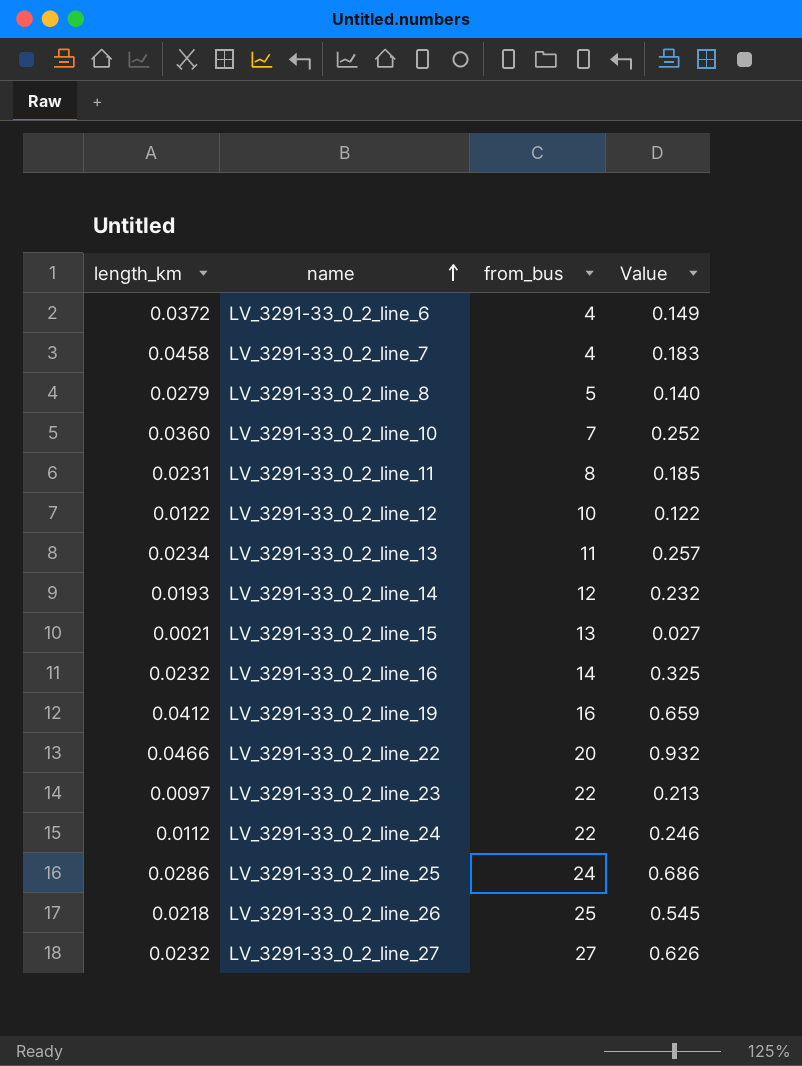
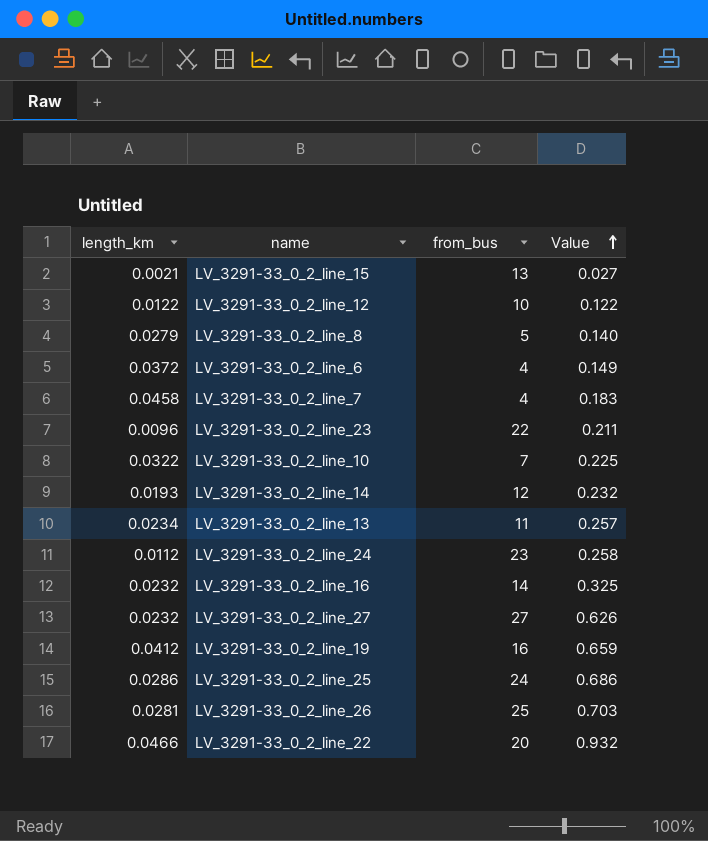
row order: name ascending -> Value ascending
row LV_3291-33_0_2_line_11: 0.0231 | 8 | 0.185 -> none
LV_3291-33_0_2_line_23 | length_km: 0.0097 -> 0.0096
LV_3291-33_0_2_line_23 | Value: 0.213 -> 0.211
LV_3291-33_0_2_line_10 | length_km: 0.0360 -> 0.0322
LV_3291-33_0_2_line_10 | Value: 0.252 -> 0.225
LV_3291-33_0_2_line_24 | from_bus: 22 -> 23
LV_3291-33_0_2_line_24 | Value: 0.246 -> 0.258
LV_3291-33_0_2_line_26 | length_km: 0.0218 -> 0.0281
LV_3291-33_0_2_line_26 | Value: 0.545 -> 0.703

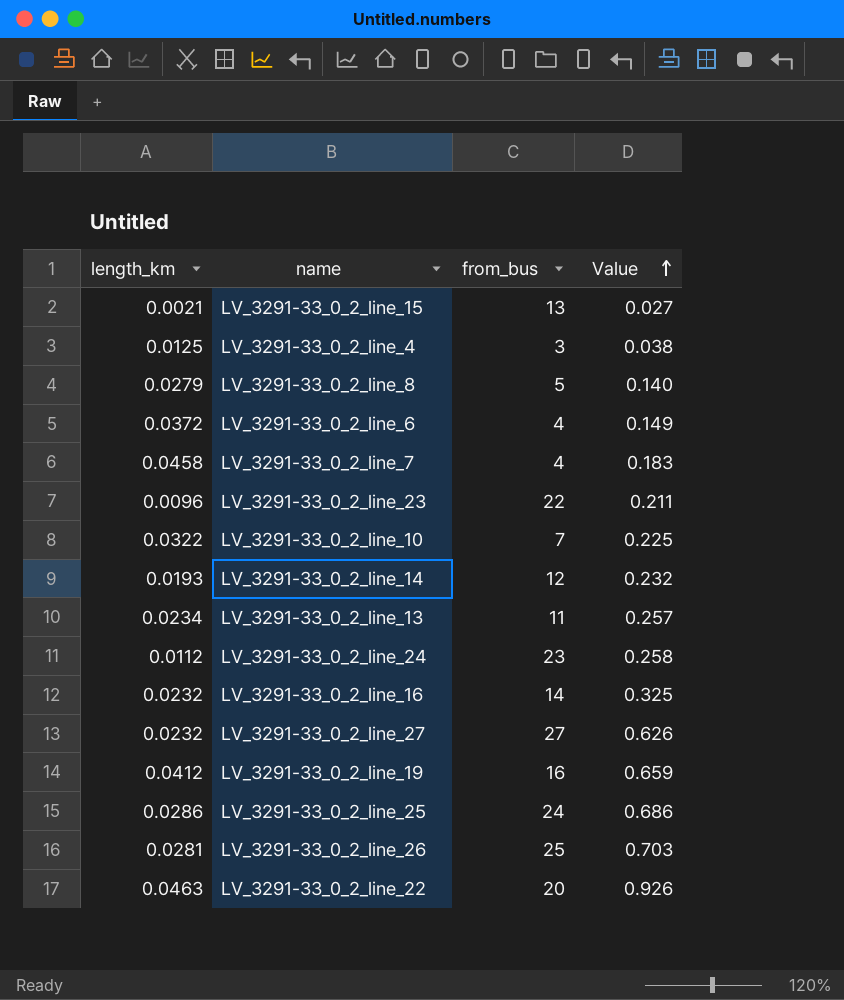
row LV_3291-33_0_2_line_12: 0.0122 | 10 | 0.122 -> none
row LV_3291-33_0_2_line_4: none -> 0.0125 | 3 | 0.038
LV_3291-33_0_2_line_22 | length_km: 0.0466 -> 0.0463
LV_3291-33_0_2_line_22 | Value: 0.932 -> 0.926

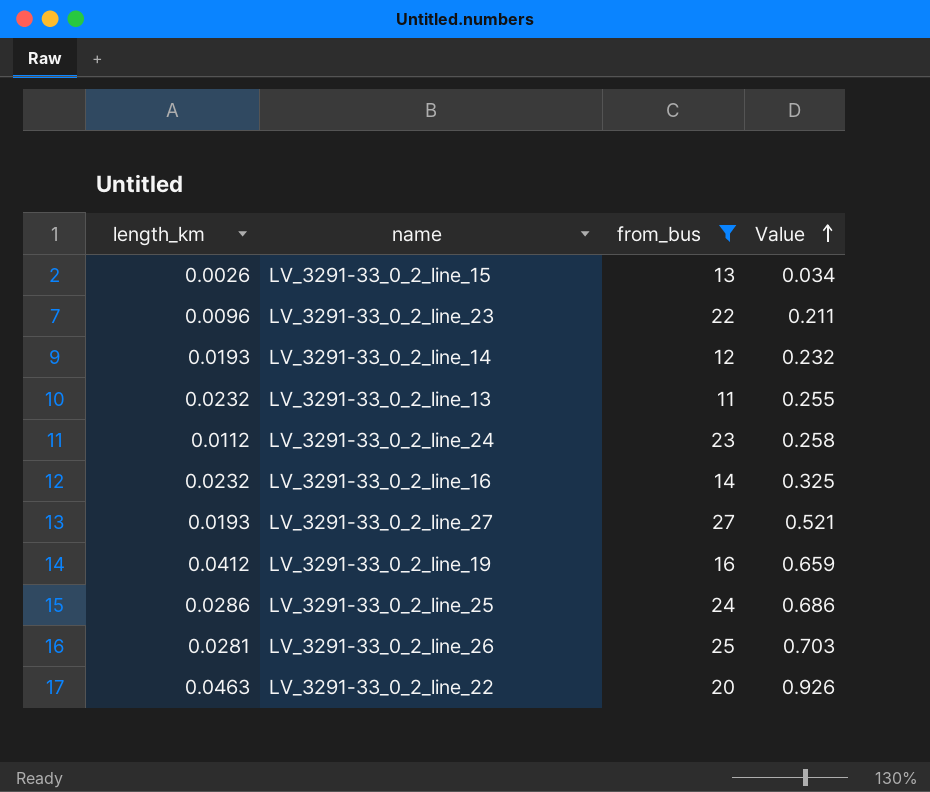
filter: none -> from_bus >= 11
LV_3291-33_0_2_line_15 | length_km: 0.0021 -> 0.0026
LV_3291-33_0_2_line_15 | Value: 0.027 -> 0.034
LV_3291-33_0_2_line_13 | length_km: 0.0234 -> 0.0232
LV_3291-33_0_2_line_13 | Value: 0.257 -> 0.255
LV_3291-33_0_2_line_27 | length_km: 0.0232 -> 0.0193
LV_3291-33_0_2_line_27 | Value: 0.626 -> 0.521

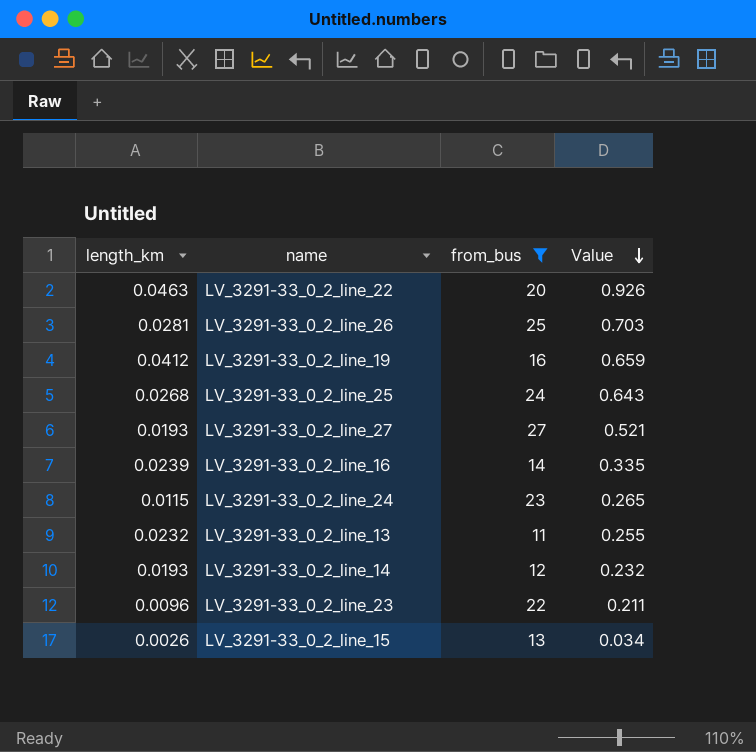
row order: Value ascending -> Value descending
LV_3291-33_0_2_line_25 | length_km: 0.0286 -> 0.0268
LV_3291-33_0_2_line_25 | Value: 0.686 -> 0.643
LV_3291-33_0_2_line_16 | length_km: 0.0232 -> 0.0239
LV_3291-33_0_2_line_16 | Value: 0.325 -> 0.335
LV_3291-33_0_2_line_24 | length_km: 0.0112 -> 0.0115
LV_3291-33_0_2_line_24 | Value: 0.258 -> 0.265

